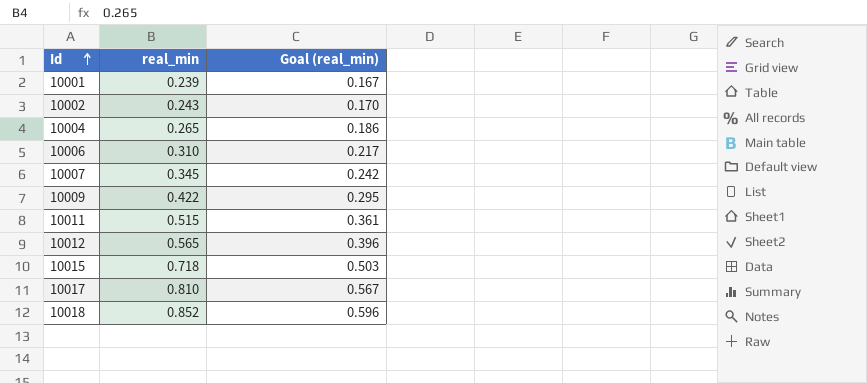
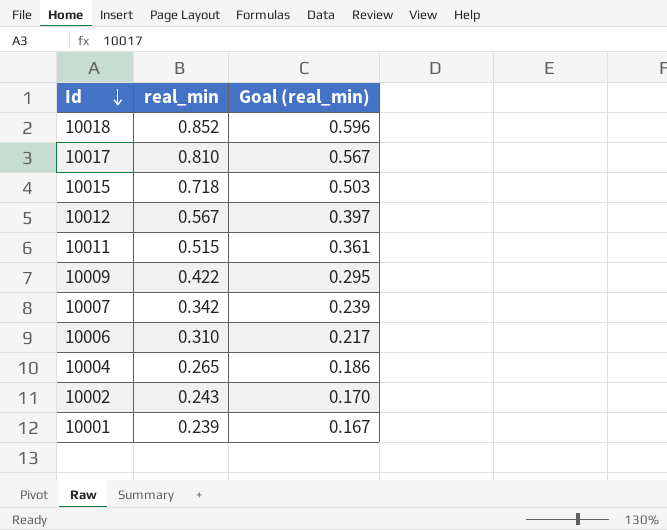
row order: Id ascending -> Id descending
10012 | real_min: 0.565 -> 0.567
10012 | Goal (real_min): 0.396 -> 0.397
10007 | real_min: 0.345 -> 0.342
10007 | Goal (real_min): 0.242 -> 0.239

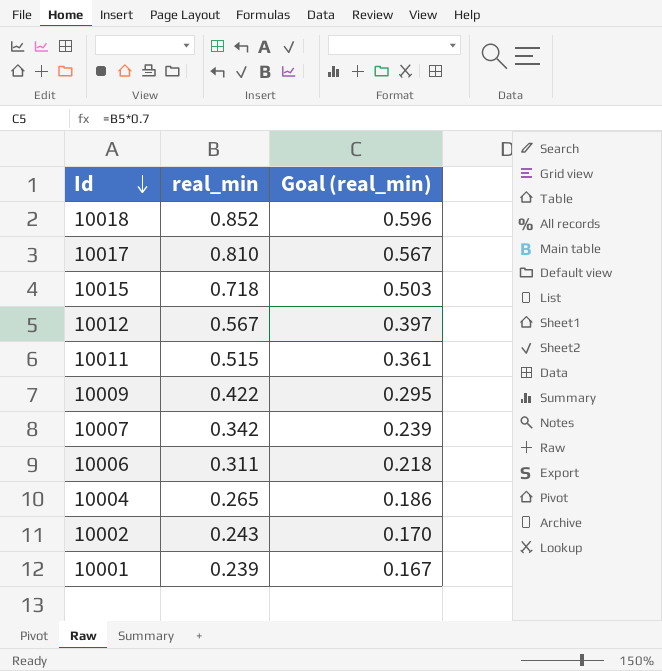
10006 | real_min: 0.310 -> 0.311
10006 | Goal (real_min): 0.217 -> 0.218

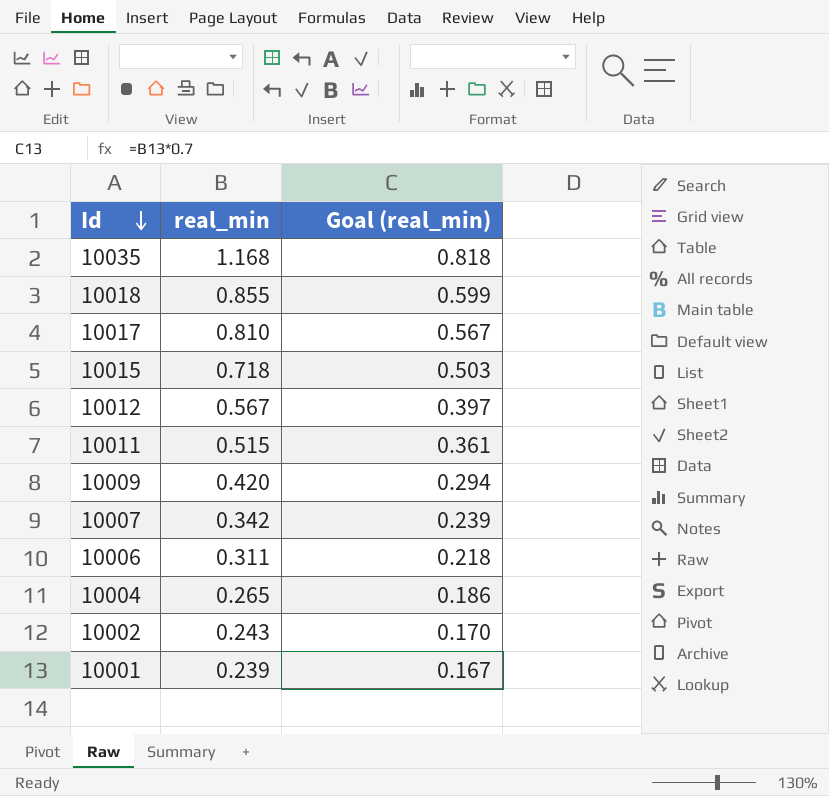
row 10035: none -> 1.168 | 0.818
10018 | real_min: 0.852 -> 0.855
10018 | Goal (real_min): 0.596 -> 0.599
10009 | real_min: 0.422 -> 0.420
10009 | Goal (real_min): 0.295 -> 0.294

